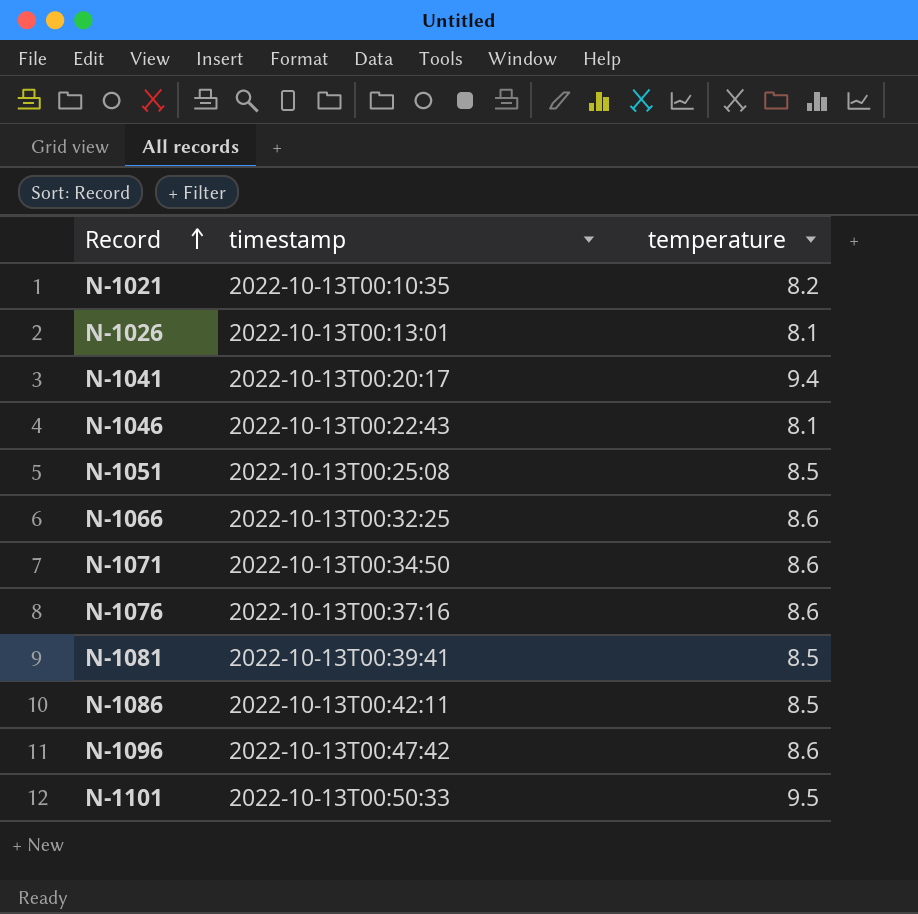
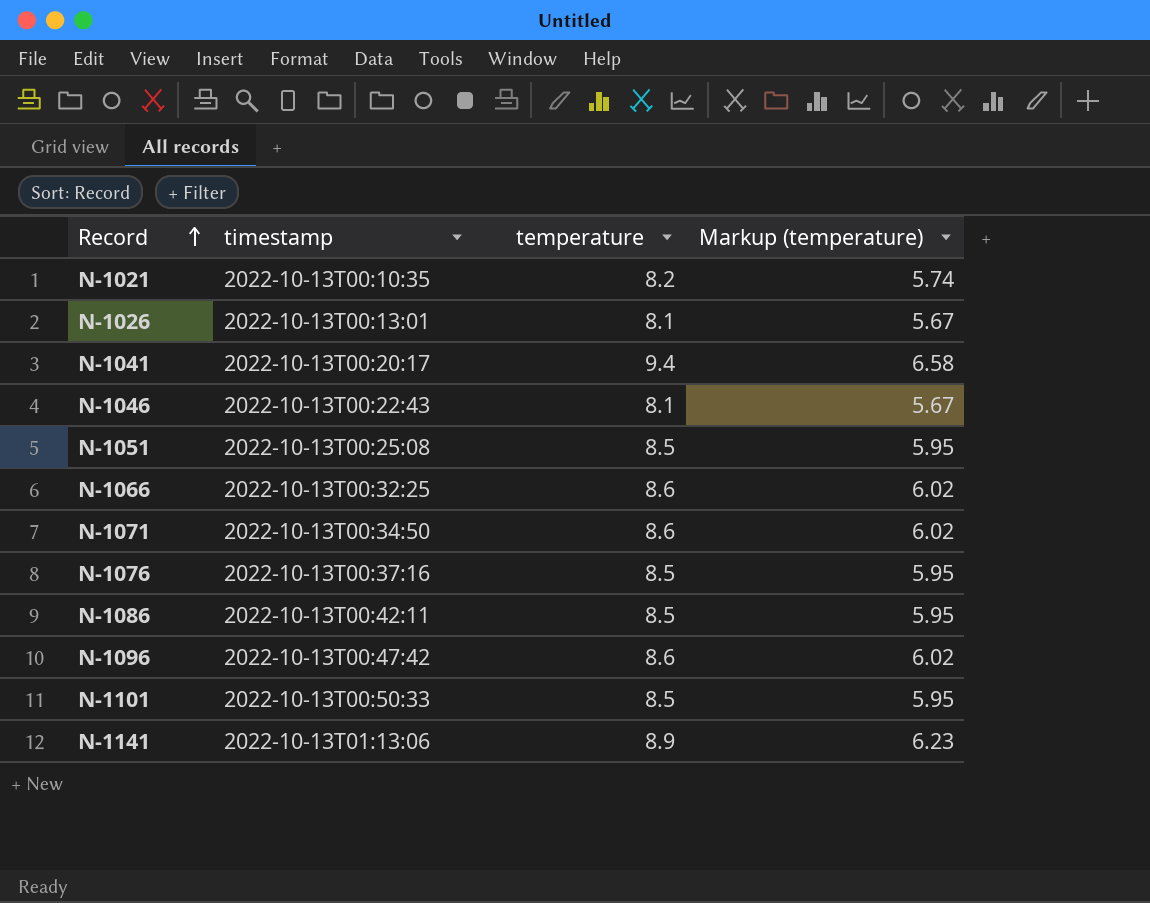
column Markup (temperature) | formula: none -> [temperature] * 0.7
row N-1081: 2022-10-13T00:39:41 | 8.5 -> none
N-1076 | temperature: 8.6 -> 8.5
N-1101 | temperature: 9.5 -> 8.5
row N-1141: none -> 2022-10-13T01:13:06 | 8.9 | 6.23

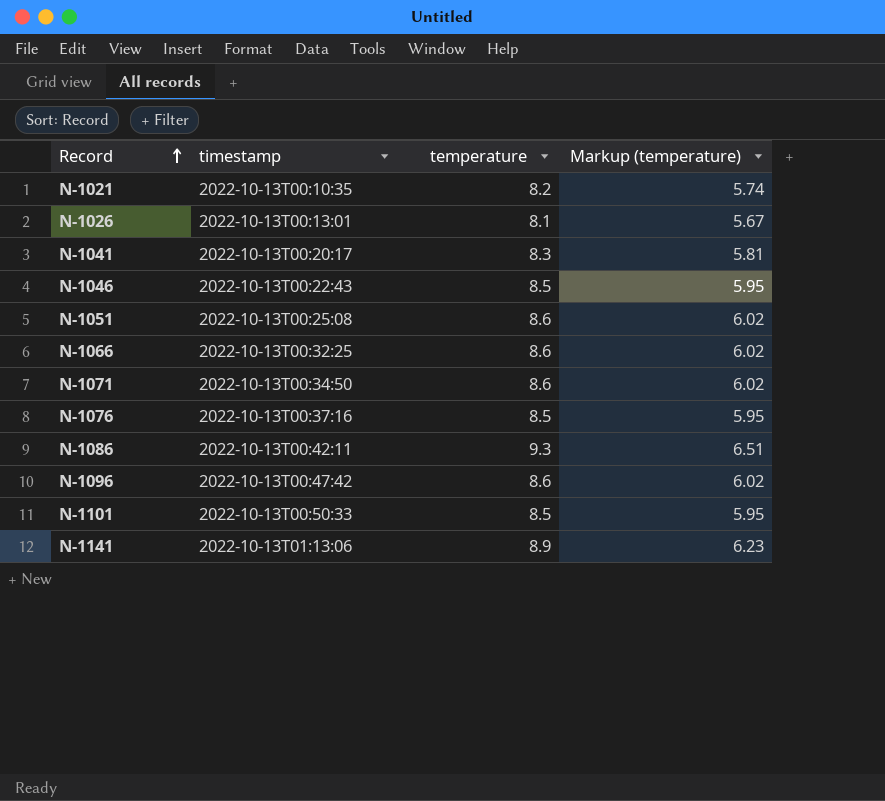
N-1041 | temperature: 9.4 -> 8.3
N-1041 | Markup (temperature): 6.58 -> 5.81
N-1046 | temperature: 8.1 -> 8.5
N-1046 | Markup (temperature): 5.67 -> 5.95
N-1051 | temperature: 8.5 -> 8.6
N-1051 | Markup (temperature): 5.95 -> 6.02
N-1086 | temperature: 8.5 -> 9.3
N-1086 | Markup (temperature): 5.95 -> 6.51

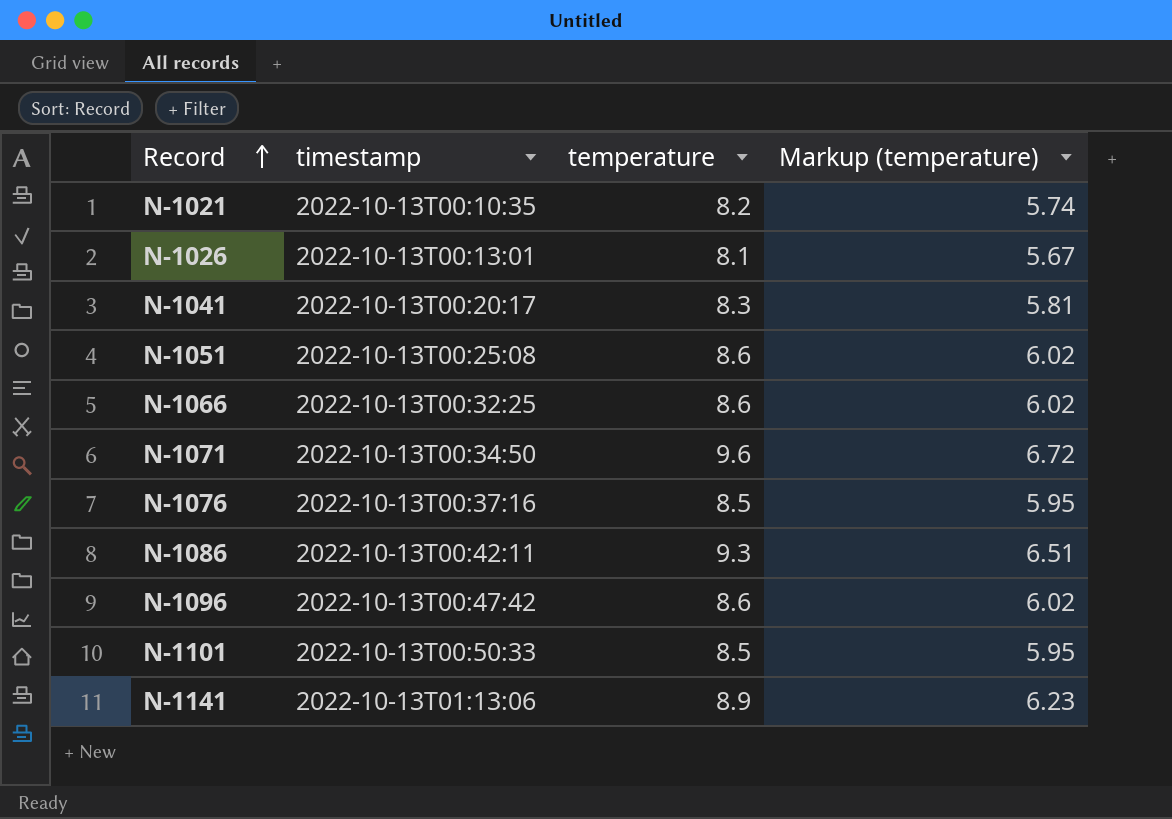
row N-1046: 2022-10-13T00:22:43 | 8.5 | 5.95 -> none
N-1071 | temperature: 8.6 -> 9.6
N-1071 | Markup (temperature): 6.02 -> 6.72

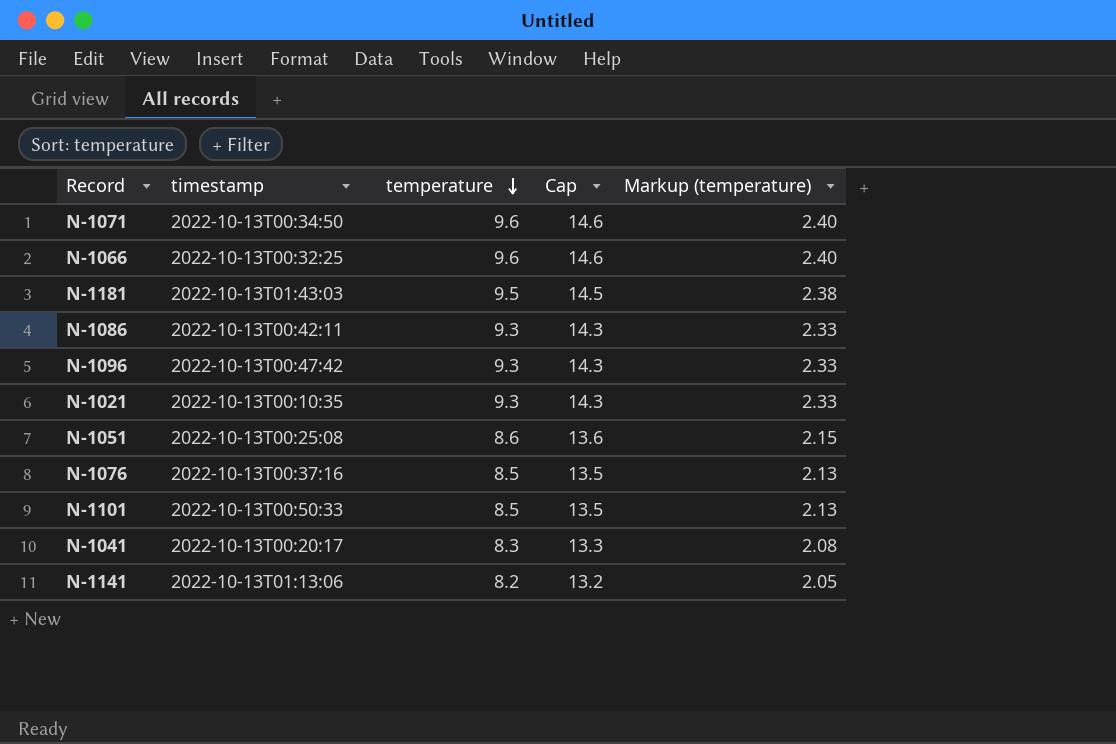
row order: Record ascending -> temperature descending
column Cap | formula: none -> [temperature] + 5
column Markup (temperature) | formula: [temperature] * 0.7 -> [temperature] * 0.25
row N-1026: 2022-10-13T00:13:01 | 8.1 | 5.67 -> none
N-1066 | temperature: 8.6 -> 9.6
row N-1181: none -> 2022-10-13T01:43:03 | 9.5 | 14.5 | 2.38
N-1096 | temperature: 8.6 -> 9.3
N-1021 | temperature: 8.2 -> 9.3
N-1141 | temperature: 8.9 -> 8.2

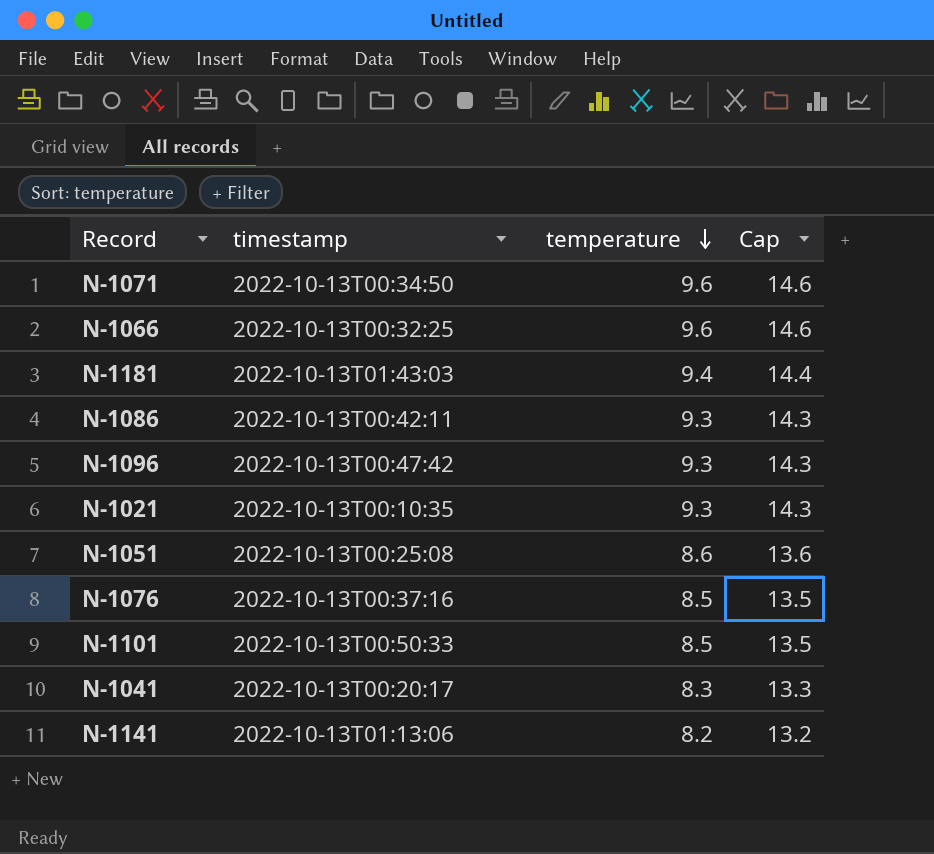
column Markup (temperature) | formula: [temperature] * 0.25 -> none
N-1181 | temperature: 9.5 -> 9.4
N-1181 | Cap: 14.5 -> 14.4

